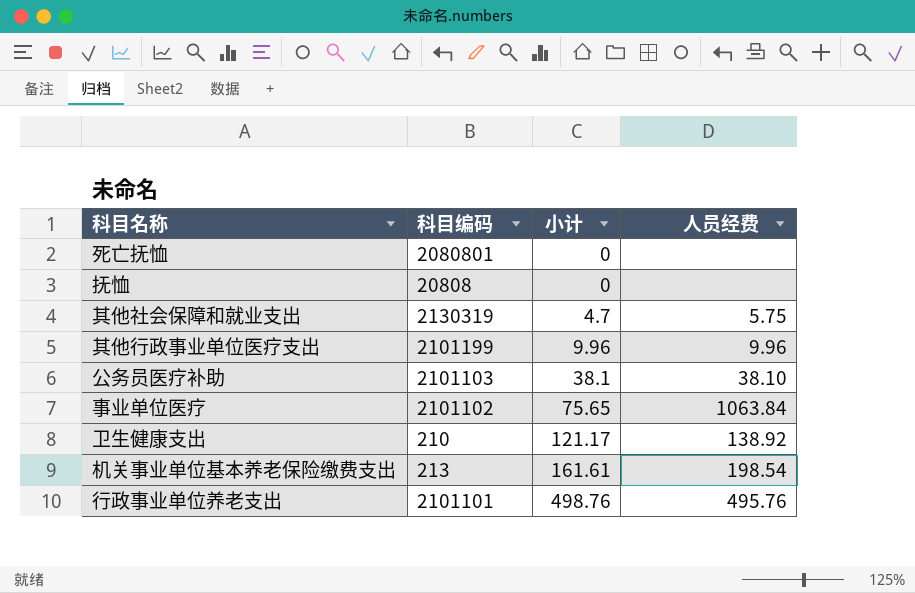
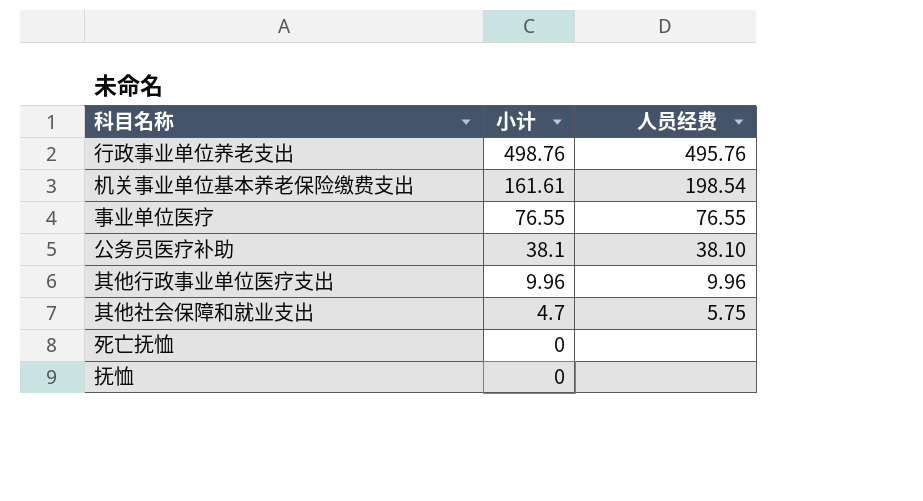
row order: 小计 ascending -> 小计 descending
column 科目编码 | position: 2 -> none
row 卫生健康支出: 210 | 121.17 | 138.92 -> none
事业单位医疗 | 小计: 75.65 -> 76.55
事业单位医疗 | 人员经费: 1063.84 -> 76.55

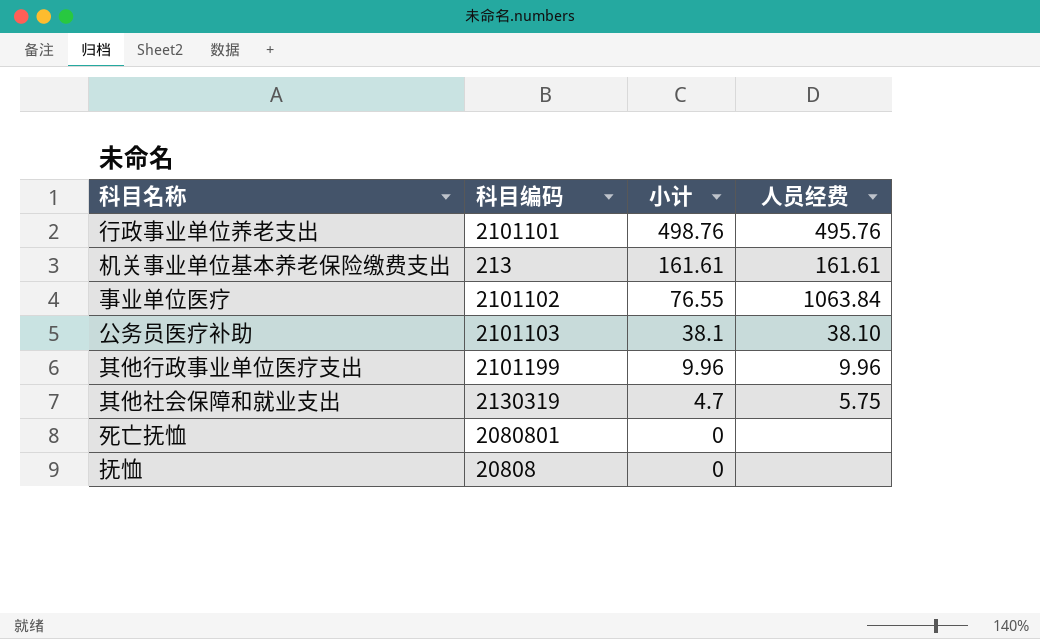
column 科目编码 | position: none -> 2
机关事业单位基本养老保险缴费支出 | 人员经费: 198.54 -> 161.61
事业单位医疗 | 人员经费: 76.55 -> 1063.84

